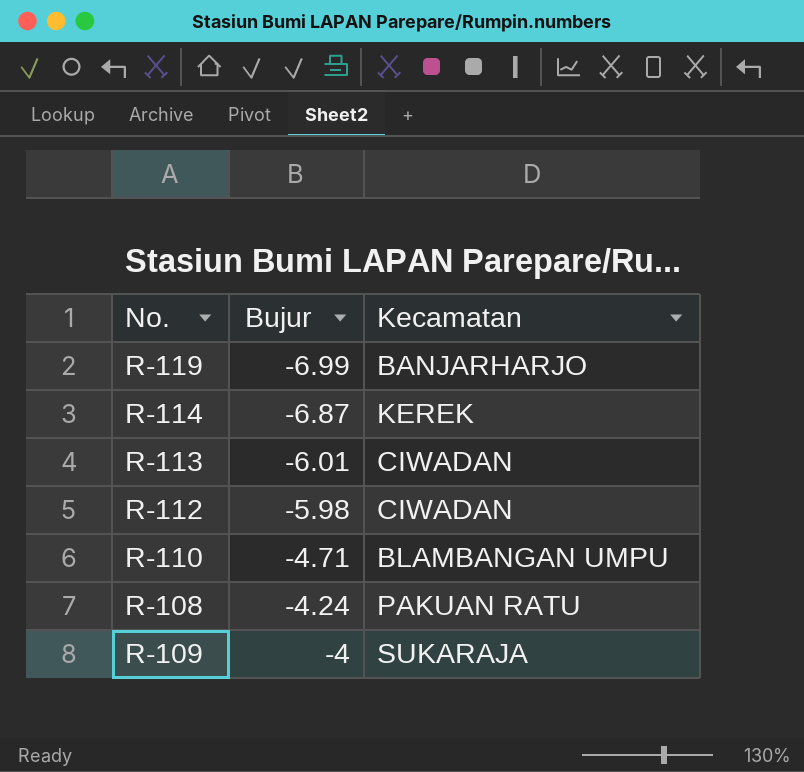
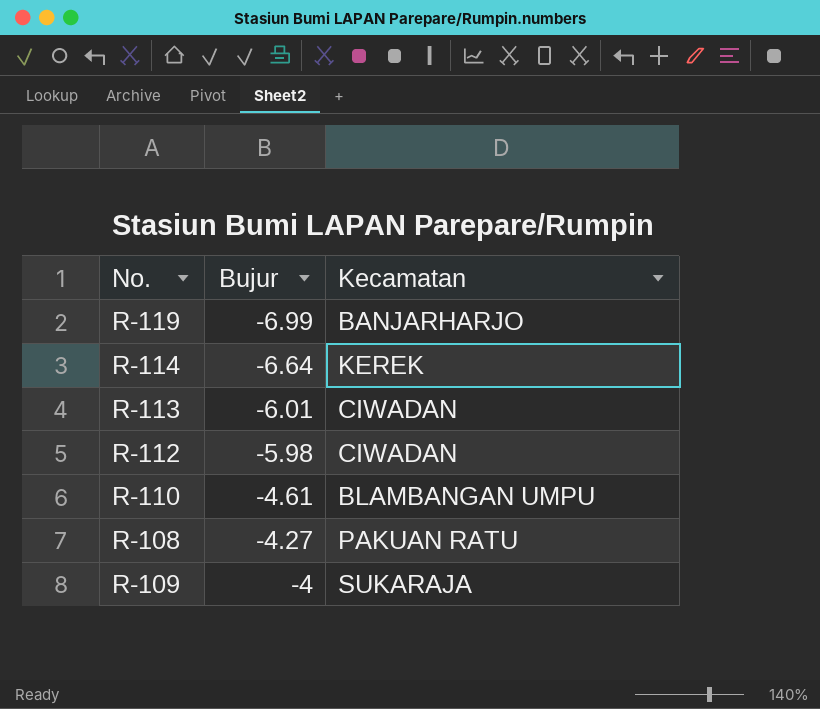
R-114 | Bujur: -6.87 -> -6.64
R-110 | Bujur: -4.71 -> -4.61
R-108 | Bujur: -4.24 -> -4.27

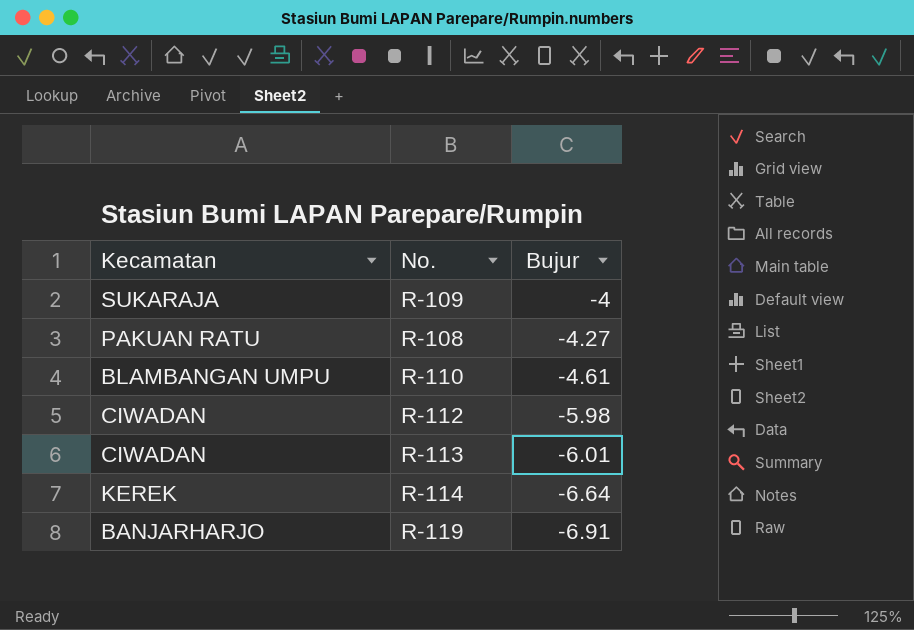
row order: Bujur ascending -> Bujur descending
column Kecamatan | position: 3 -> 1
R-119 | Bujur: -6.99 -> -6.91

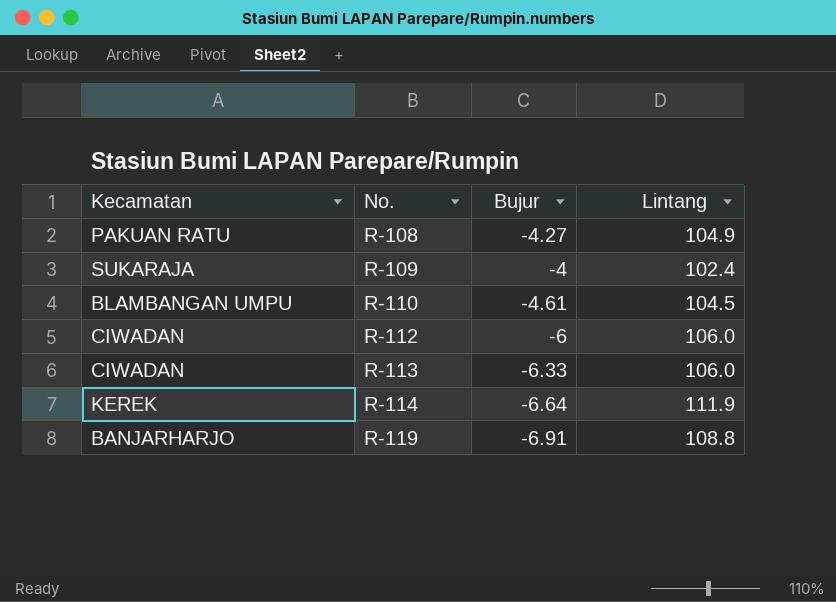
row order: Bujur descending -> No. ascending
column Lintang | position: none -> 4
R-112 | Bujur: -5.98 -> -6
R-113 | Bujur: -6.01 -> -6.33

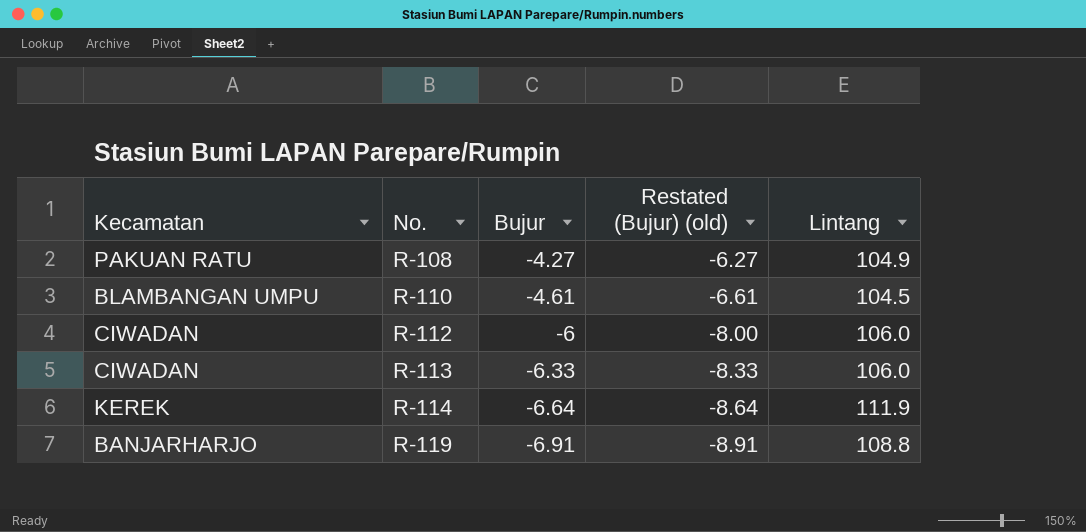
column Restated (Bujur) (old) | formula: none -> [Bujur] - 2
row R-109: SUKARAJA | -4 | 102.4 -> none

